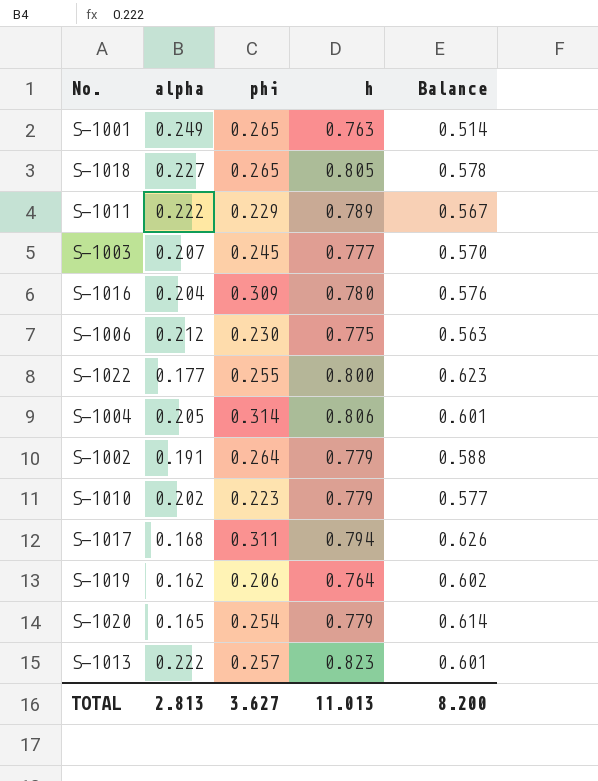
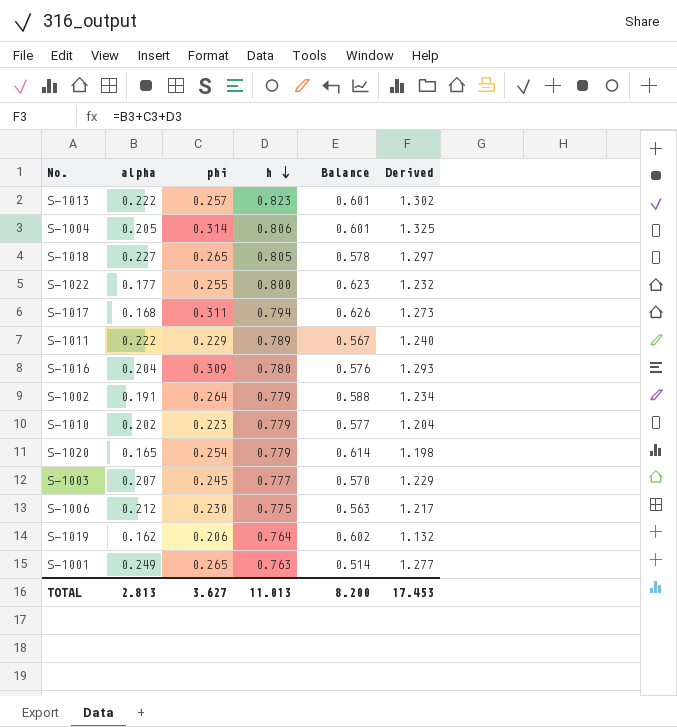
row order: none -> h descending
column Derived | formula: none -> [alpha] + [phi] + [h]

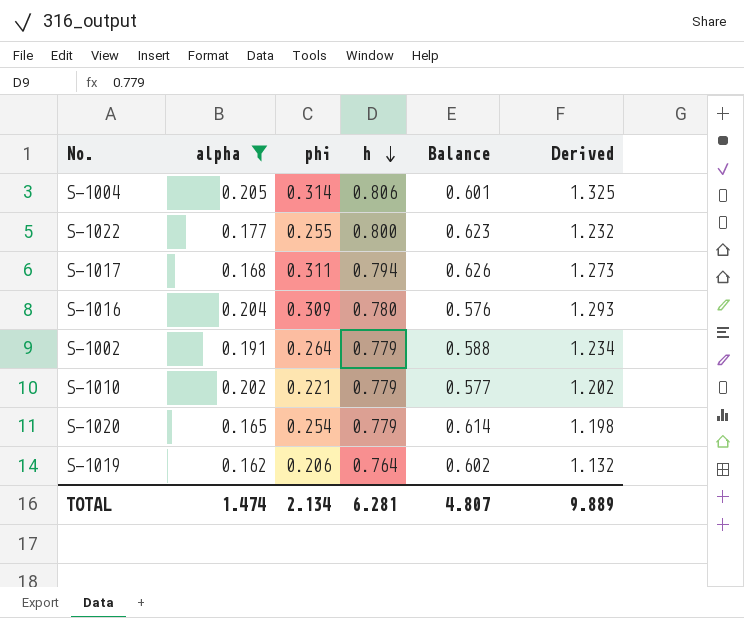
filter: none -> alpha <= 0.205
S-1010 | phi: 0.223 -> 0.221
S-1010 | Derived: 1.204 -> 1.202
TOTAL | alpha: 2.813 -> 1.474
TOTAL | phi: 3.627 -> 2.134
TOTAL | h: 11.013 -> 6.281
TOTAL | Balance: 8.200 -> 4.807
TOTAL | Derived: 17.453 -> 9.889

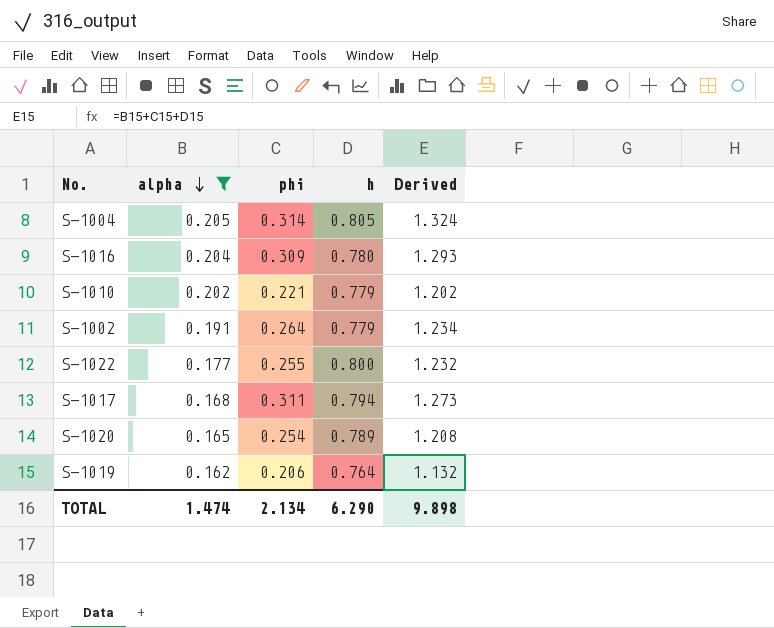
row order: h descending -> alpha descending
column Balance | formula: [h] - [alpha] -> none
S-1004 | h: 0.806 -> 0.805
S-1004 | Derived: 1.325 -> 1.324
S-1020 | h: 0.779 -> 0.789
S-1020 | Derived: 1.198 -> 1.208
TOTAL | h: 6.281 -> 6.290
TOTAL | Derived: 9.889 -> 9.898

